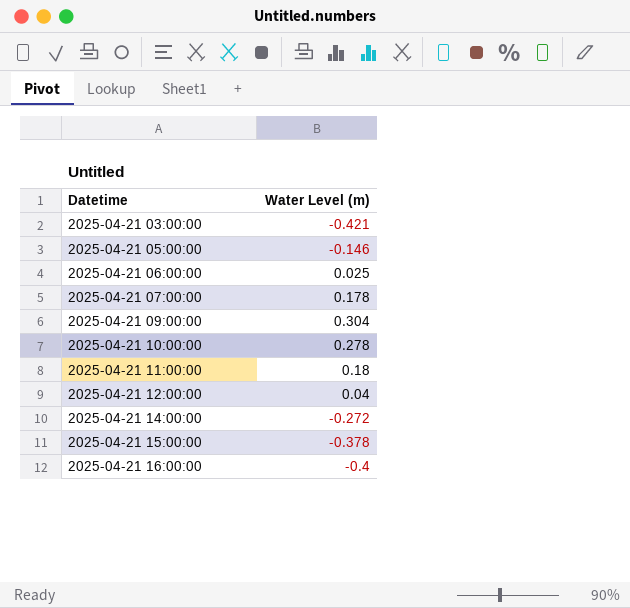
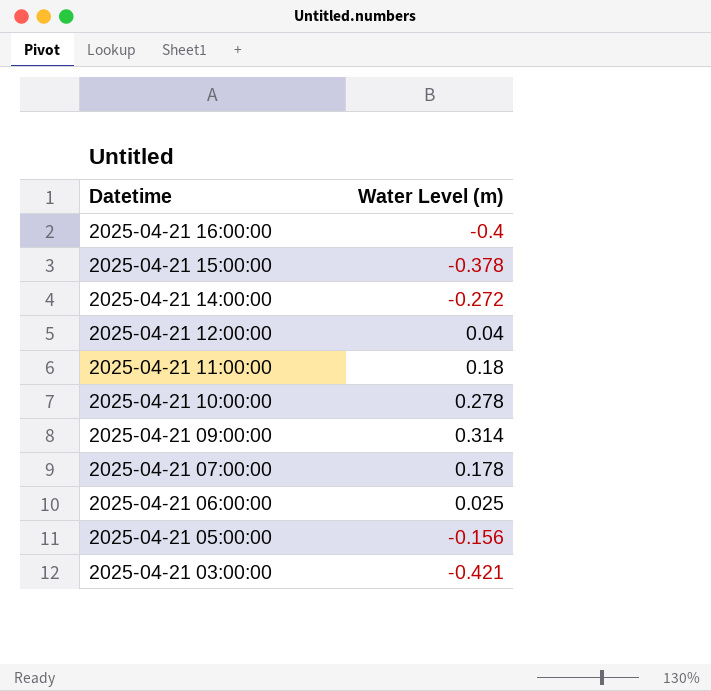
row order: Datetime ascending -> Datetime descending
2025-04-21 09:00:00 | Water Level (m): 0.304 -> 0.314
2025-04-21 05:00:00 | Water Level (m): -0.146 -> -0.156

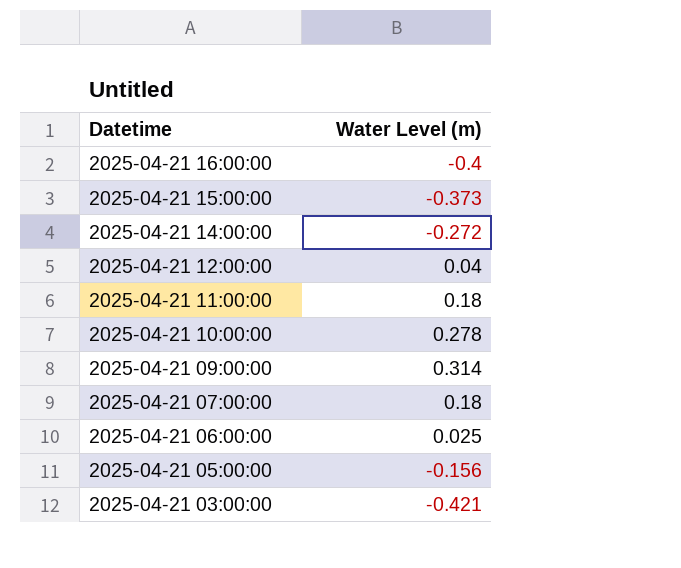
2025-04-21 15:00:00 | Water Level (m): -0.378 -> -0.373
2025-04-21 07:00:00 | Water Level (m): 0.178 -> 0.18

